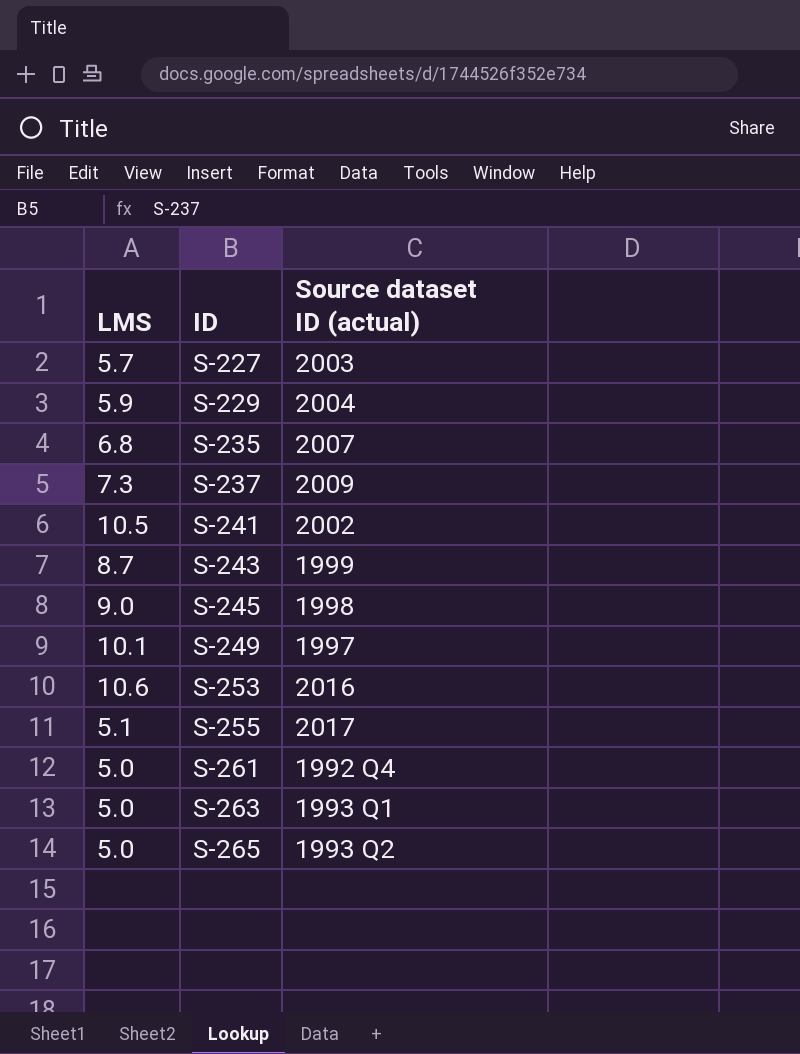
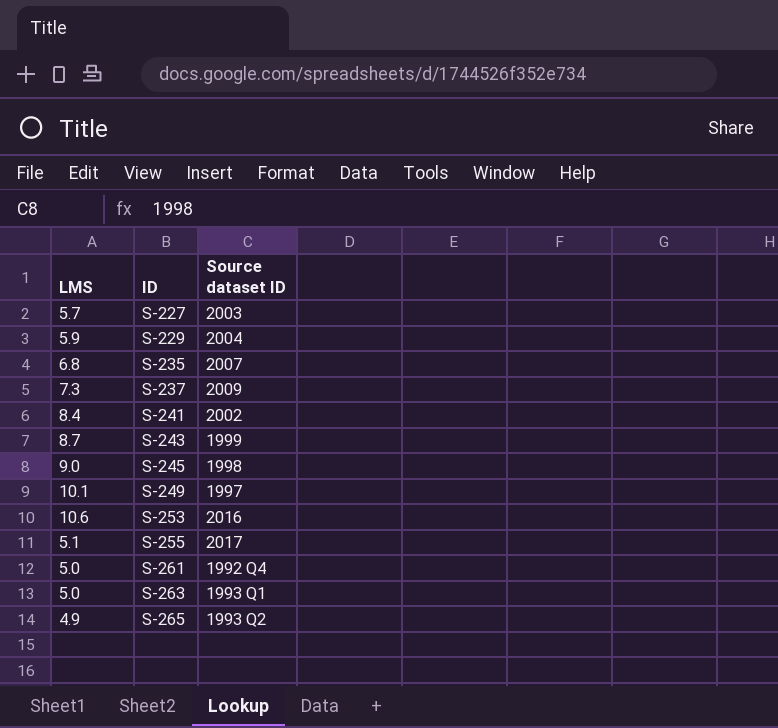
column name: Source dataset ID (actual) -> Source dataset ID
S-241 | LMS: 10.5 -> 8.4
S-265 | LMS: 5.0 -> 4.9

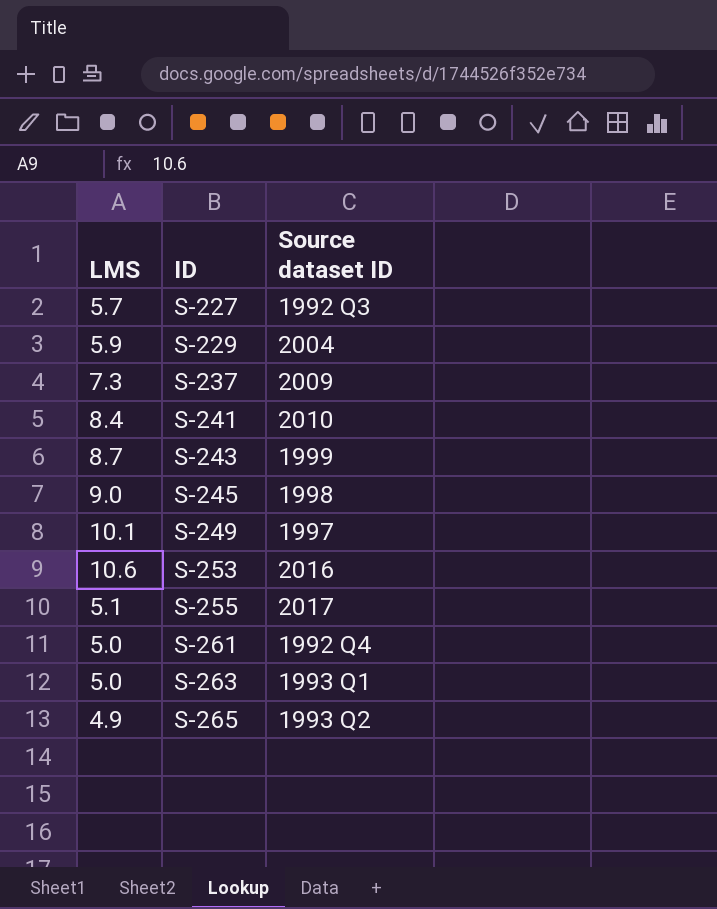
row S-235: 6.8 | 2007 -> none
S-227 | Source dataset ID: 2003 -> 1992 Q3
S-241 | Source dataset ID: 2002 -> 2010

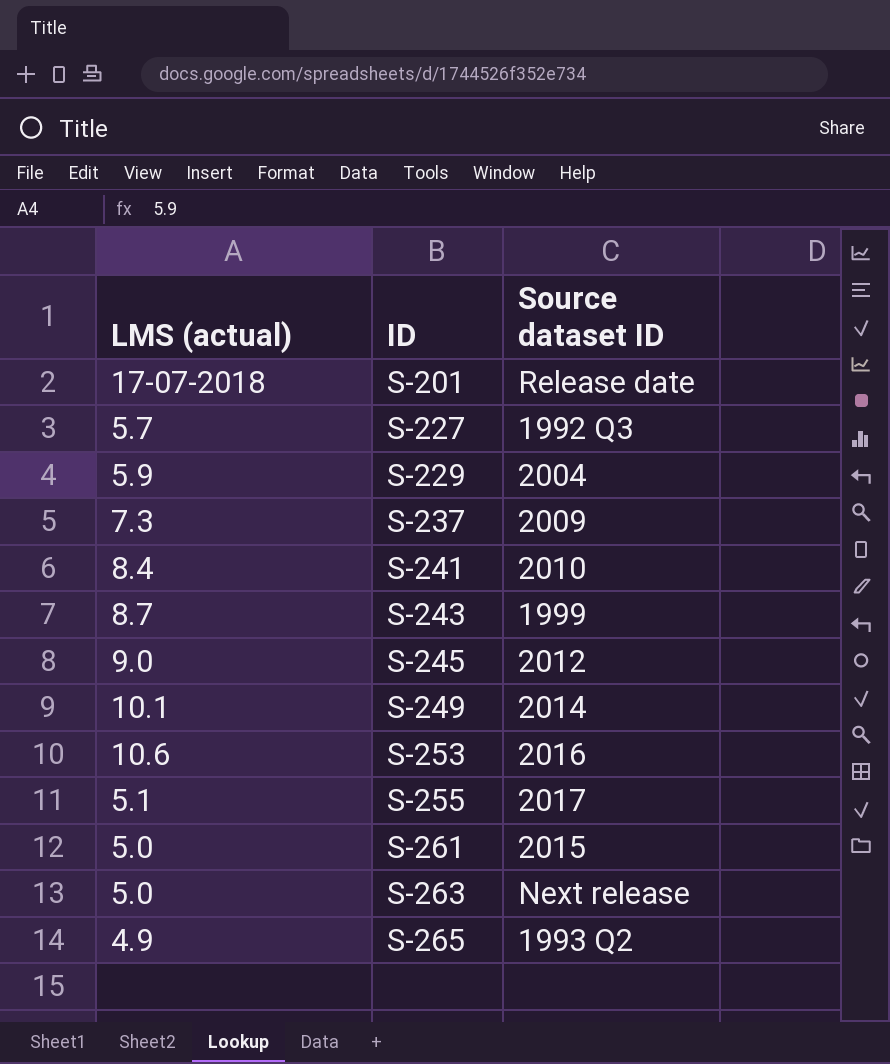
column name: LMS -> LMS (actual)
row S-201: none -> 17-07-2018 | Release date
S-245 | Source dataset ID: 1998 -> 2012
S-249 | Source dataset ID: 1997 -> 2014
S-261 | Source dataset ID: 1992 Q4 -> 2015
S-263 | Source dataset ID: 1993 Q1 -> Next release

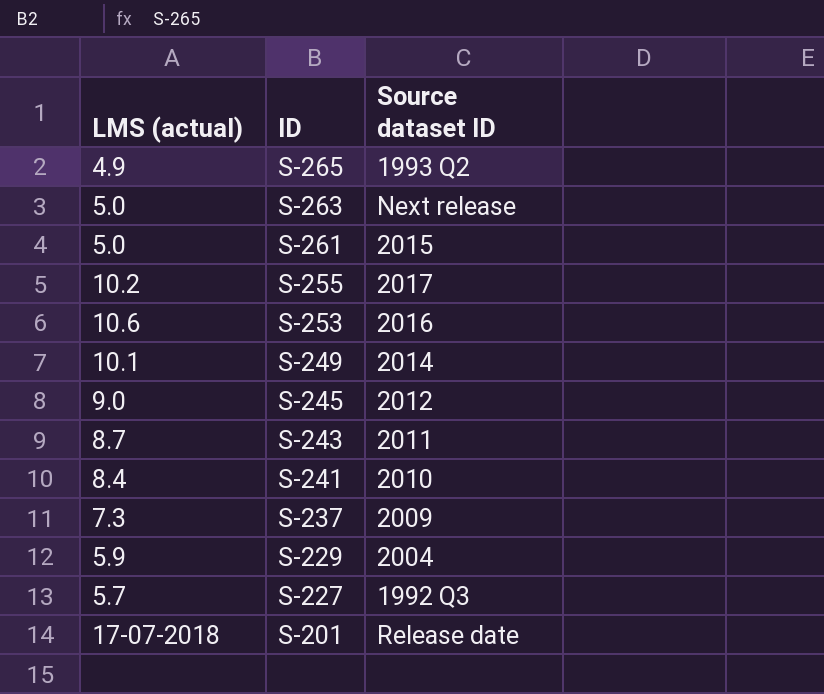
row order: ID ascending -> ID descending
S-255 | LMS (actual): 5.1 -> 10.2
S-243 | Source dataset ID: 1999 -> 2011

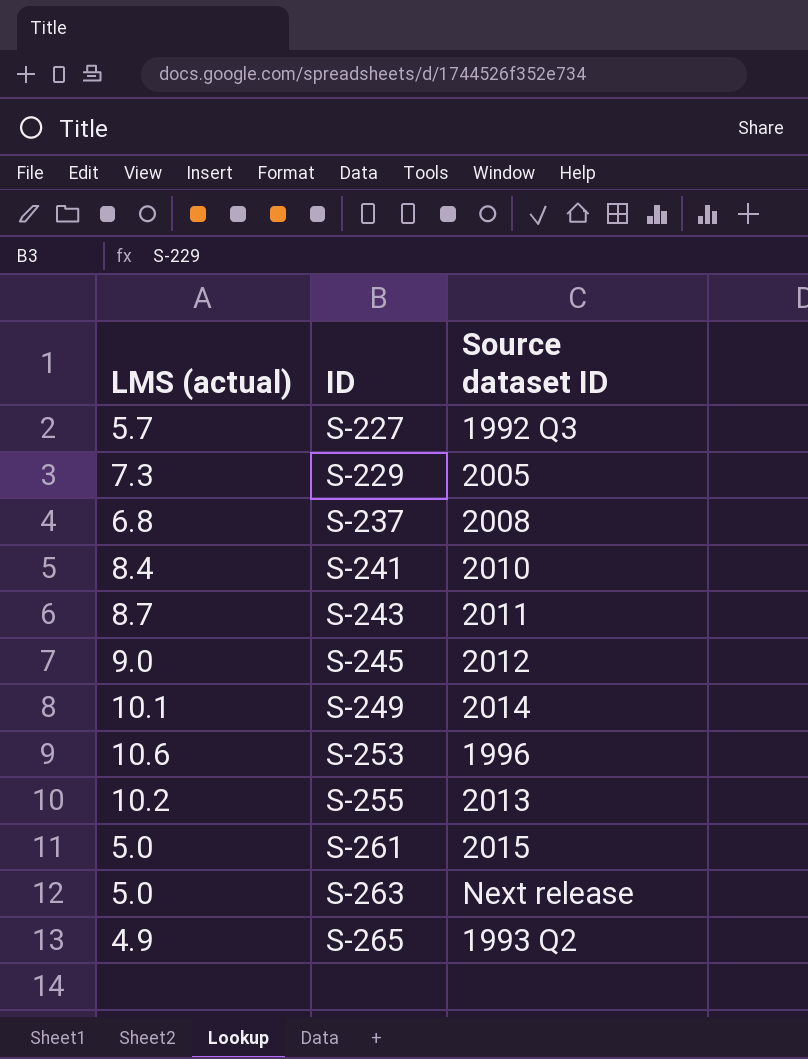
row order: ID descending -> ID ascending
row S-201: 17-07-2018 | Release date -> none
S-229 | LMS (actual): 5.9 -> 7.3
S-229 | Source dataset ID: 2004 -> 2005
S-237 | LMS (actual): 7.3 -> 6.8
S-237 | Source dataset ID: 2009 -> 2008
S-253 | Source dataset ID: 2016 -> 1996
S-255 | Source dataset ID: 2017 -> 2013

